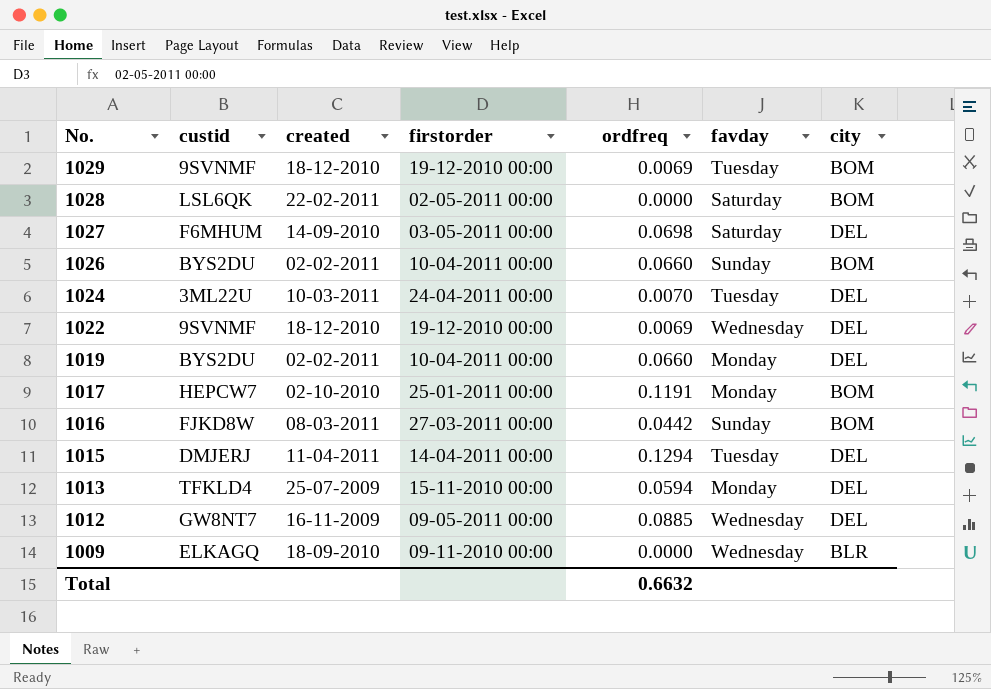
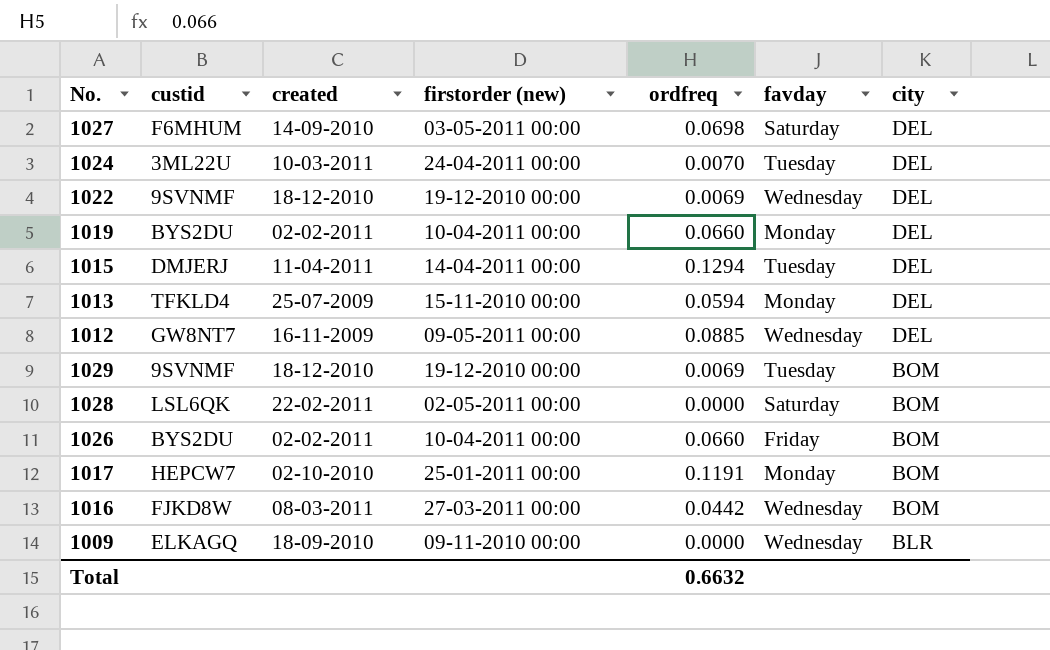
row order: No. descending -> city descending
column name: firstorder -> firstorder (new)
1026 | favday: Sunday -> Friday
1016 | favday: Sunday -> Wednesday

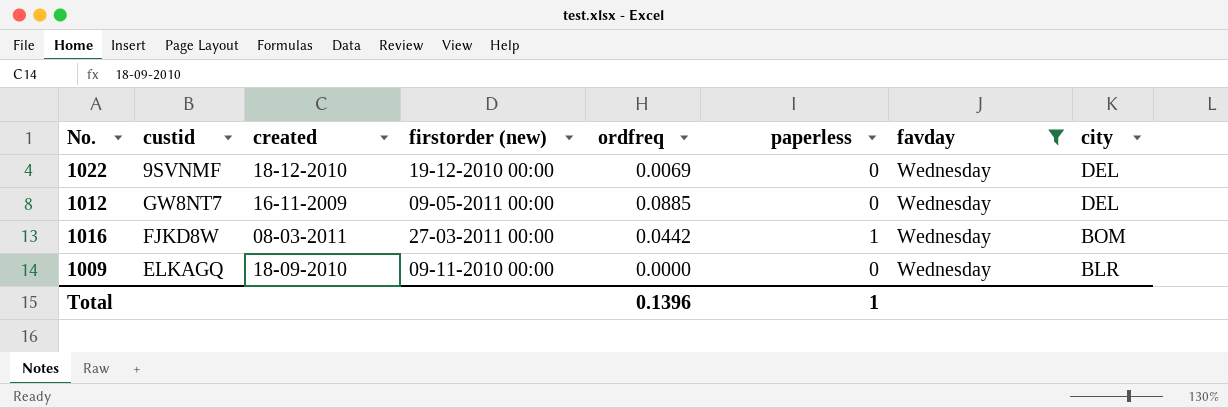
filter: none -> favday = Wednesday
column paperless | position: none -> 6
Total | ordfreq: 0.6632 -> 0.1396

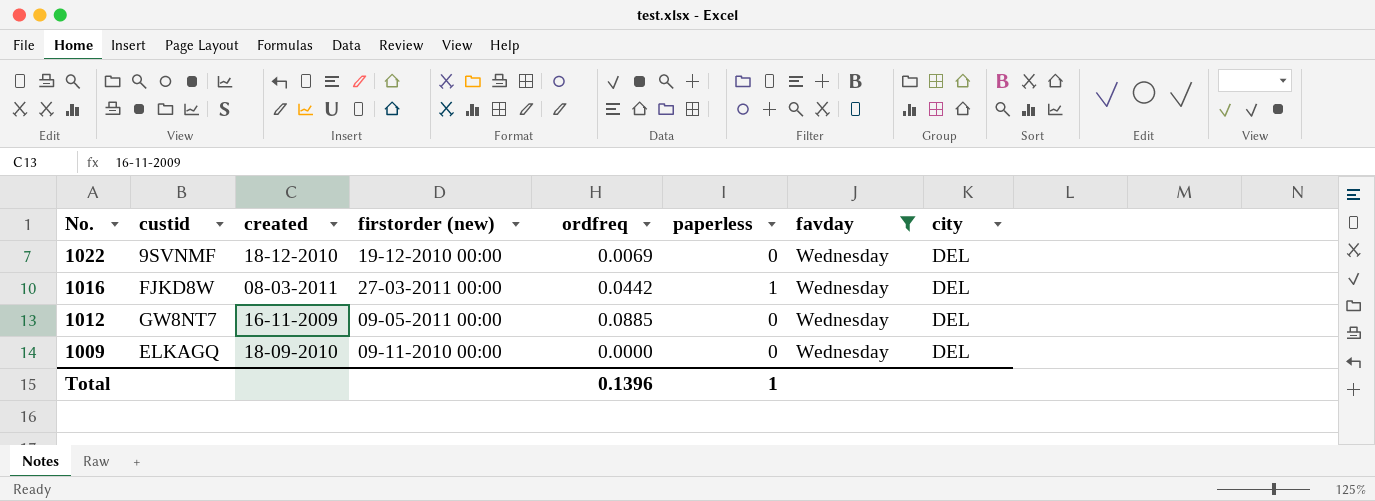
row order: city descending -> No. descending
1016 | city: BOM -> DEL
1009 | city: BLR -> DEL

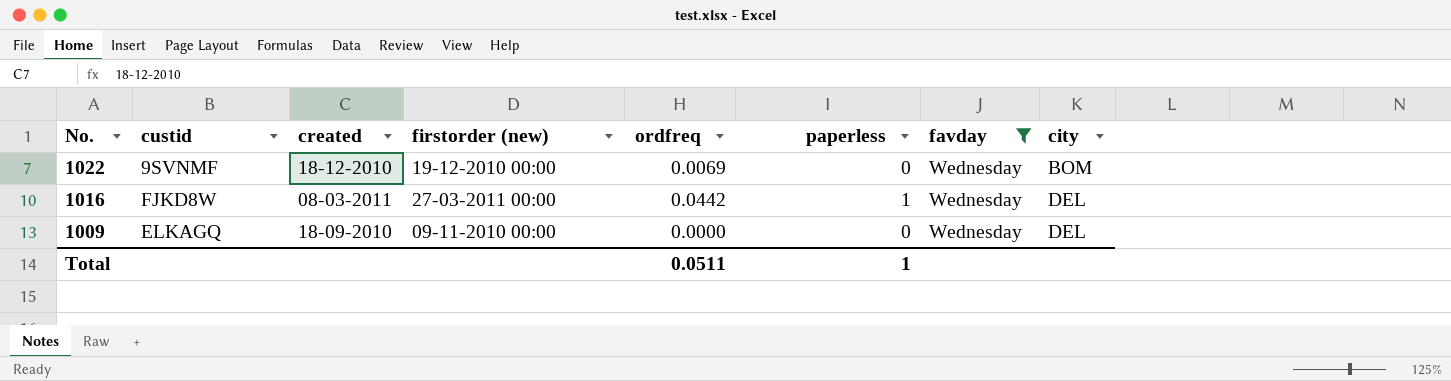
row 1012: GW8NT7 | 16-11-2009 | 09-05-2011 00:00 | 0.0885 | 0 | Wednesday | DEL -> none
1022 | city: DEL -> BOM
Total | ordfreq: 0.1396 -> 0.0511

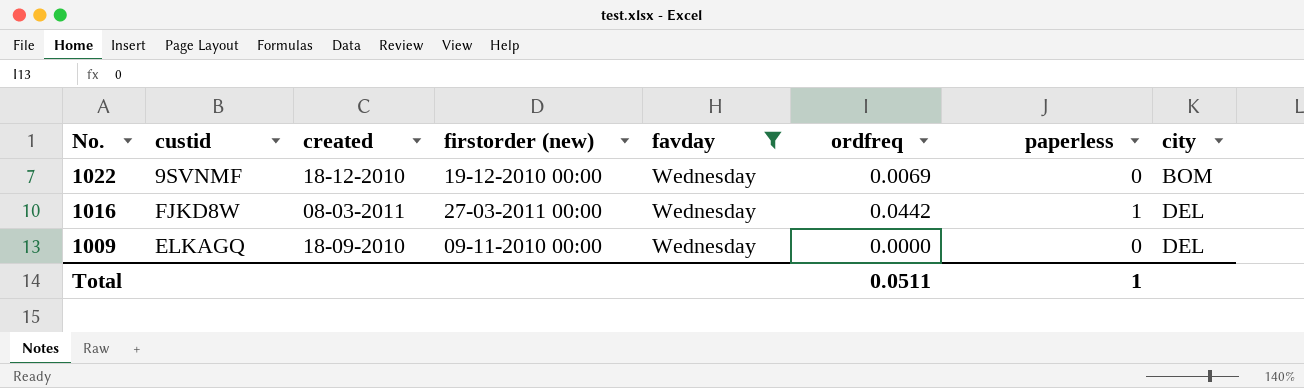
column favday | position: 7 -> 5

